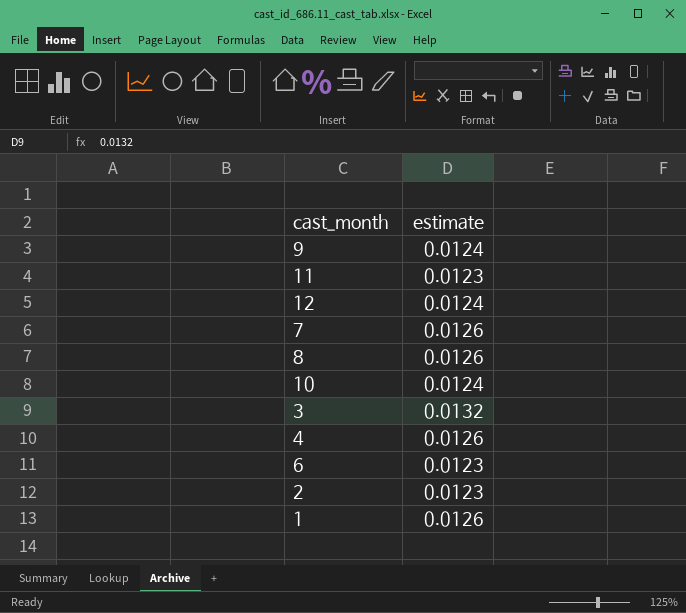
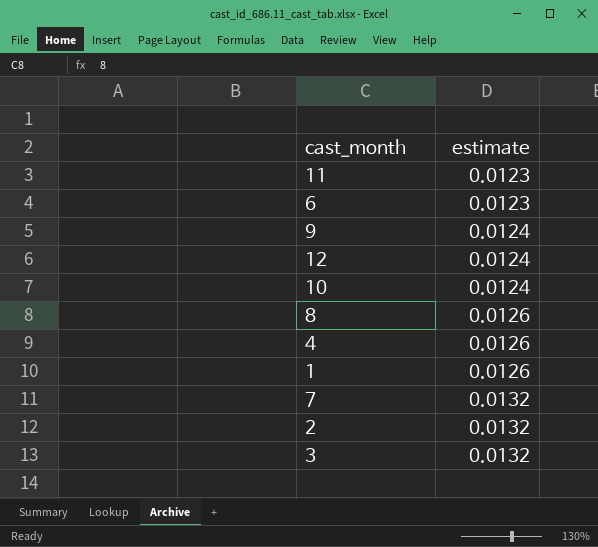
row order: none -> estimate ascending
7 | estimate: 0.0126 -> 0.0132
2 | estimate: 0.0123 -> 0.0132

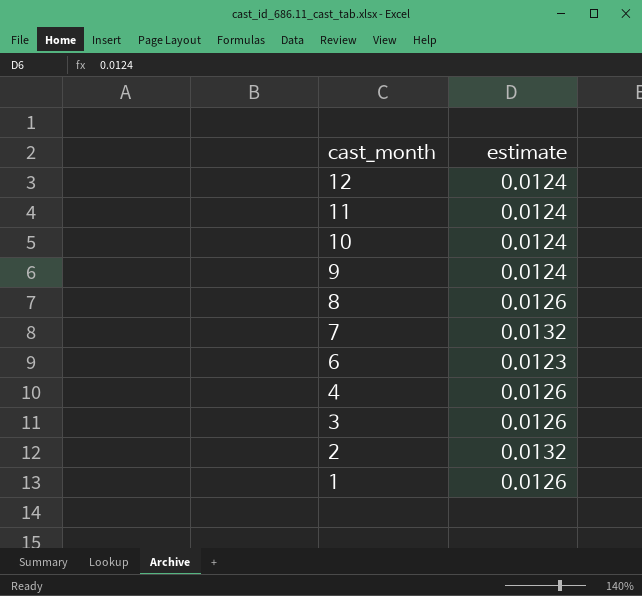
row order: estimate ascending -> cast_month descending
11 | estimate: 0.0123 -> 0.0124
3 | estimate: 0.0132 -> 0.0126

